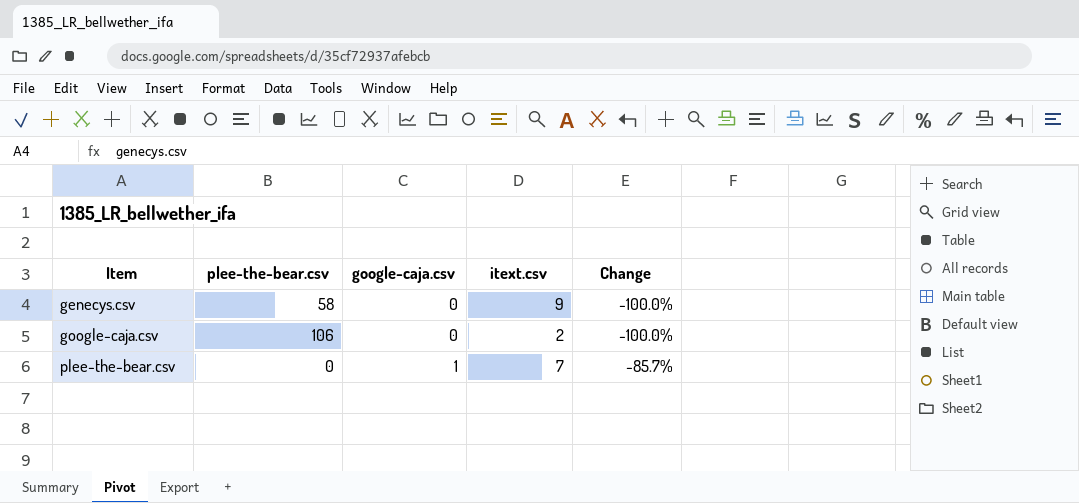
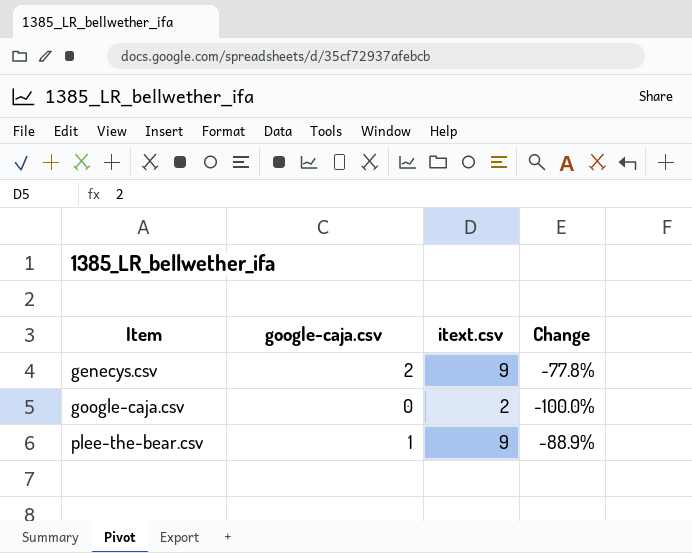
column plee-the-bear.csv | position: 2 -> none
genecys.csv | google-caja.csv: 0 -> 2
genecys.csv | Change: -100.0% -> -77.8%
plee-the-bear.csv | itext.csv: 7 -> 9
plee-the-bear.csv | Change: -85.7% -> -88.9%

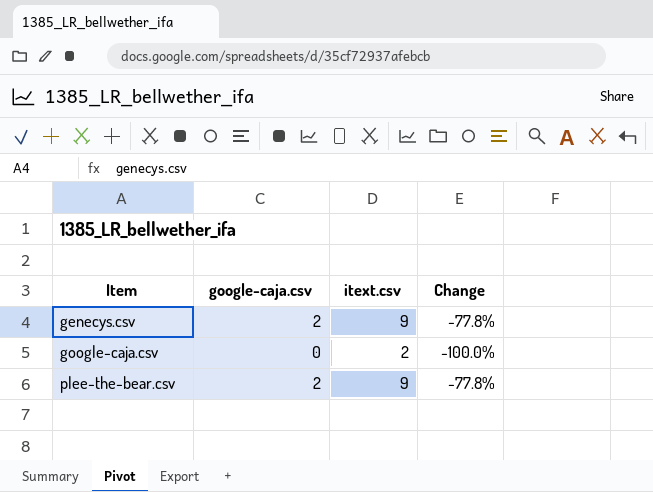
plee-the-bear.csv | google-caja.csv: 1 -> 2
plee-the-bear.csv | Change: -88.9% -> -77.8%

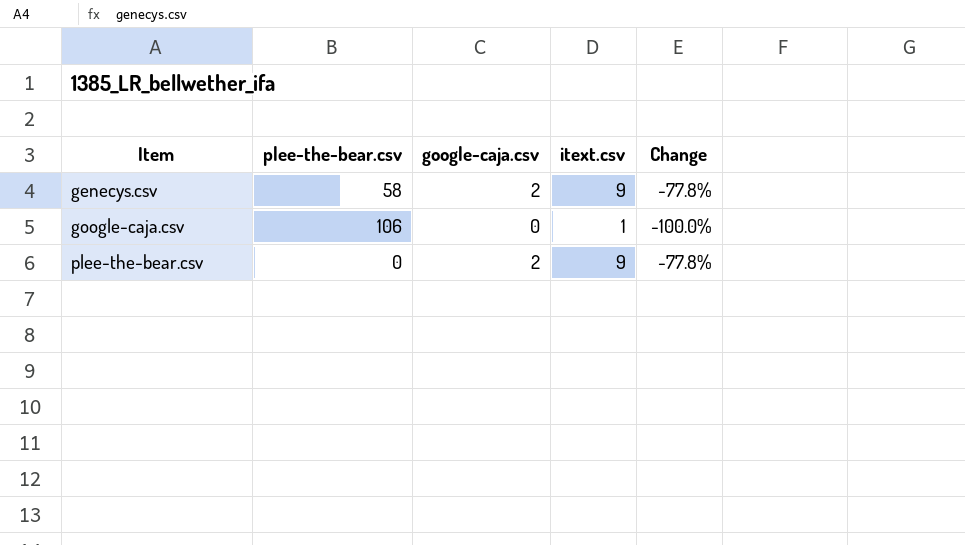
column plee-the-bear.csv | position: none -> 2
google-caja.csv | itext.csv: 2 -> 1

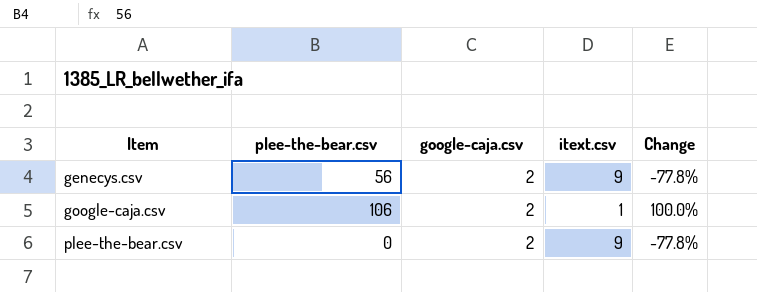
genecys.csv | plee-the-bear.csv: 58 -> 56
google-caja.csv | google-caja.csv: 0 -> 2
google-caja.csv | Change: -100.0% -> 100.0%

